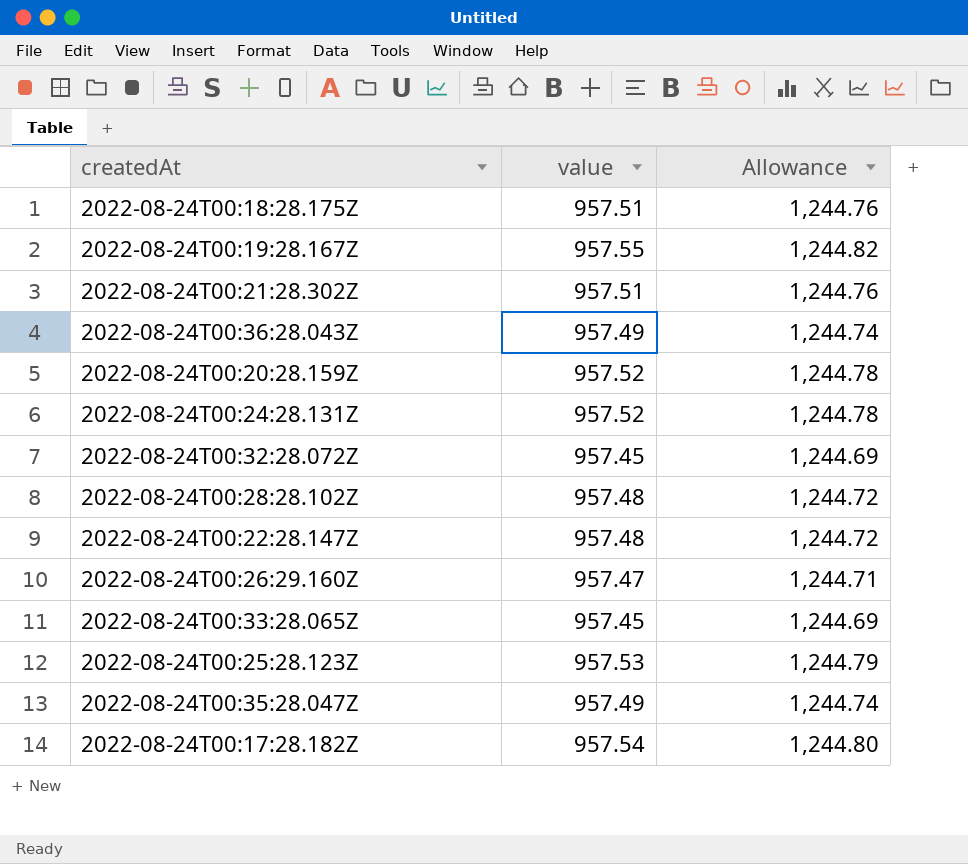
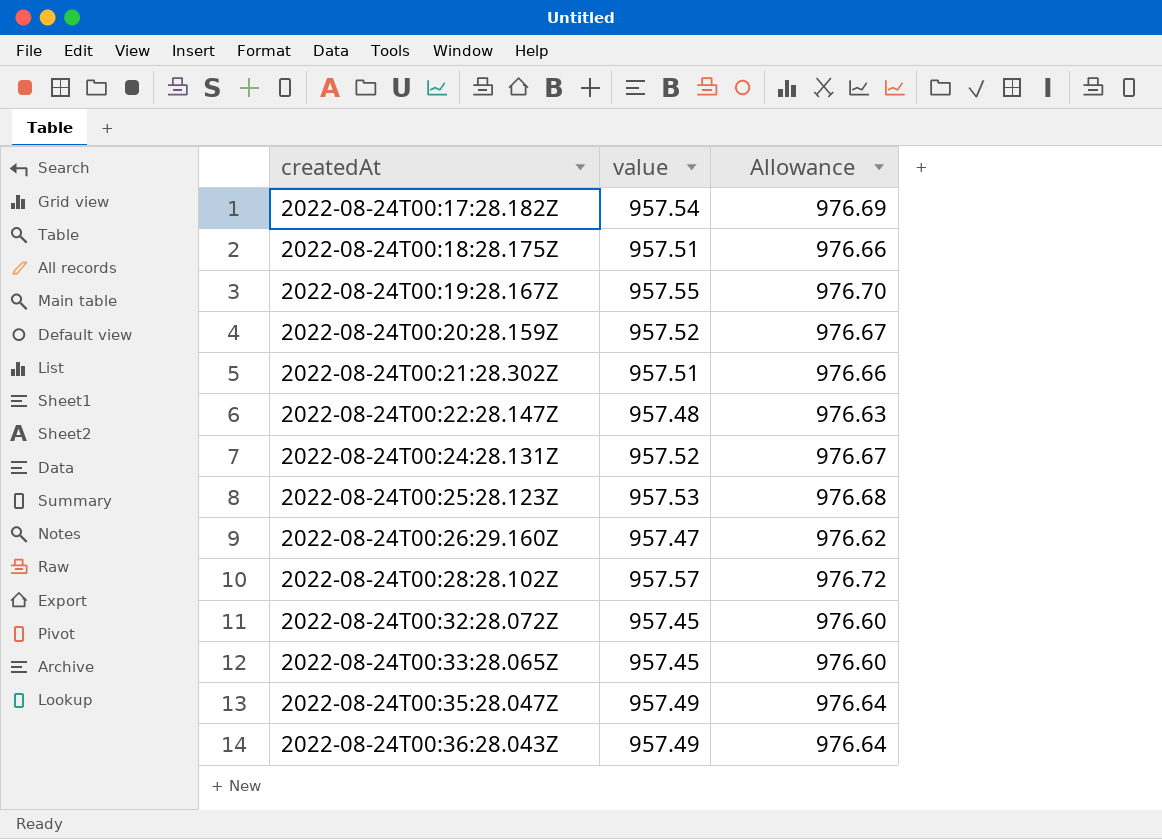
row order: none -> createdAt ascending
column Allowance | formula: [value] * 1.3 -> [value] * 1.02
2022-08-24T00:28:28.102Z | value: 957.48 -> 957.57

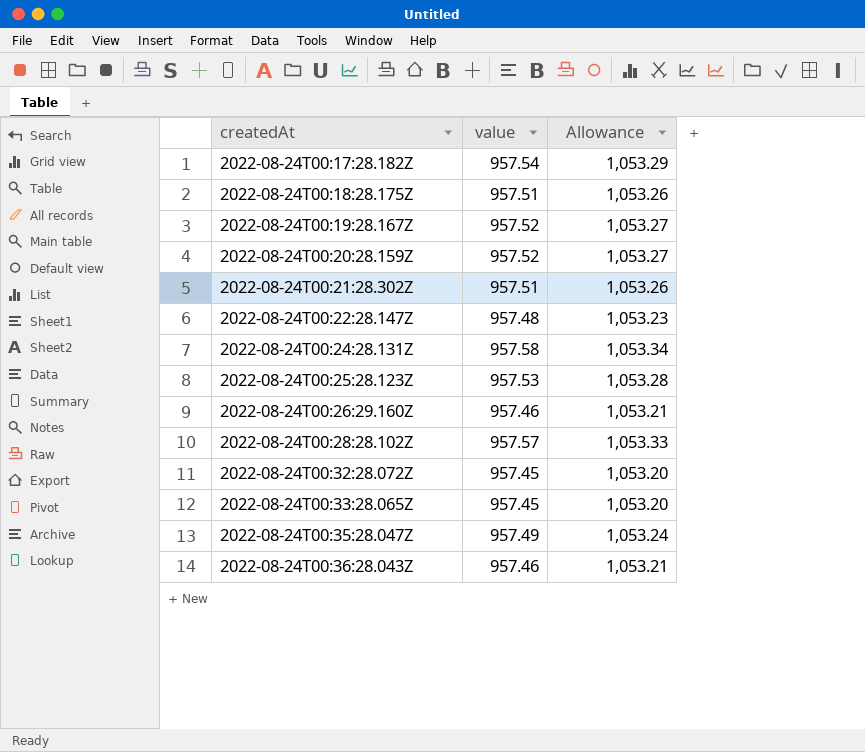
column Allowance | formula: [value] * 1.02 -> [value] * 1.1
2022-08-24T00:19:28.167Z | value: 957.55 -> 957.52
2022-08-24T00:24:28.131Z | value: 957.52 -> 957.58
2022-08-24T00:26:29.160Z | value: 957.47 -> 957.46
2022-08-24T00:36:28.043Z | value: 957.49 -> 957.46

